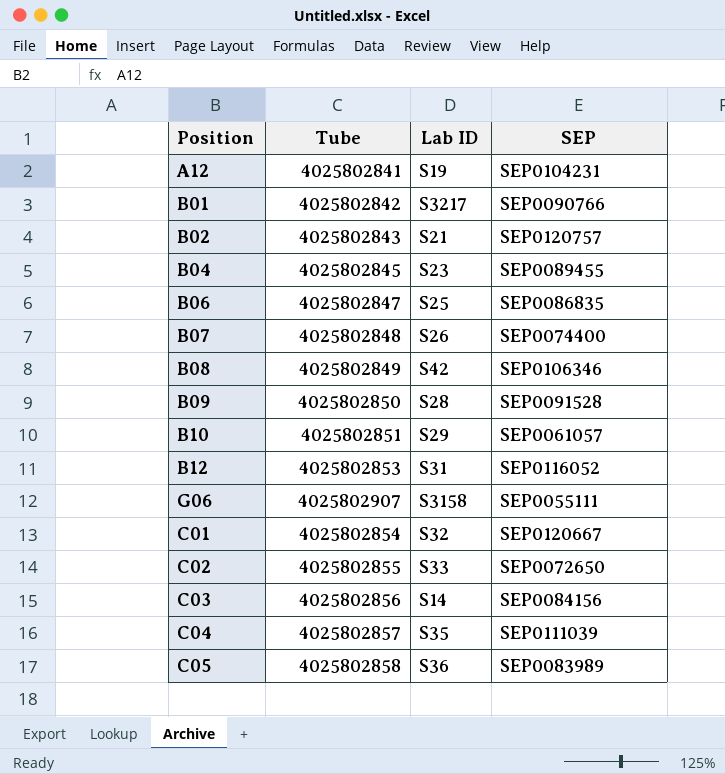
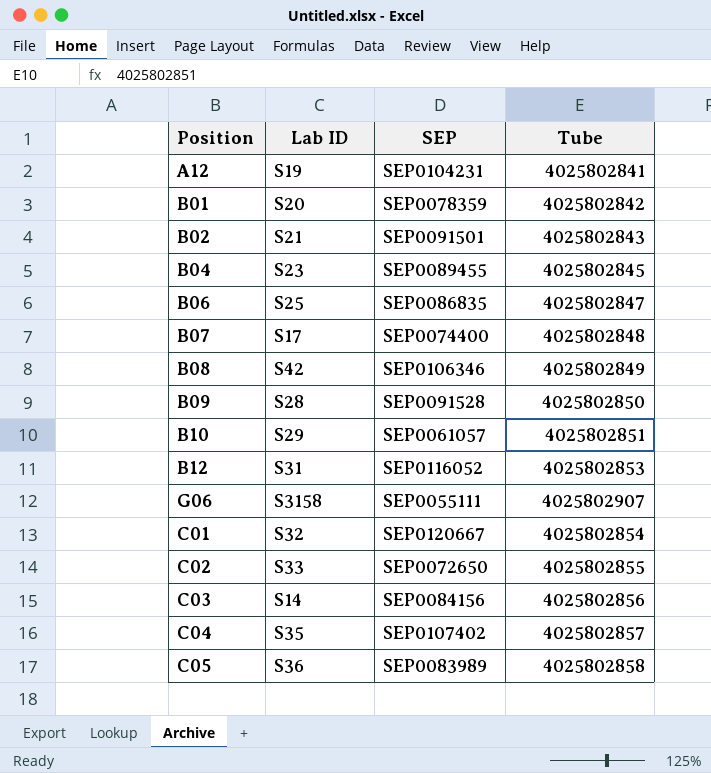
column Tube | position: 2 -> 4
B01 | Lab ID: S3217 -> S20
B01 | SEP: SEP0090766 -> SEP0078359
B02 | SEP: SEP0120757 -> SEP0091501
B07 | Lab ID: S26 -> S17
C04 | SEP: SEP0111039 -> SEP0107402

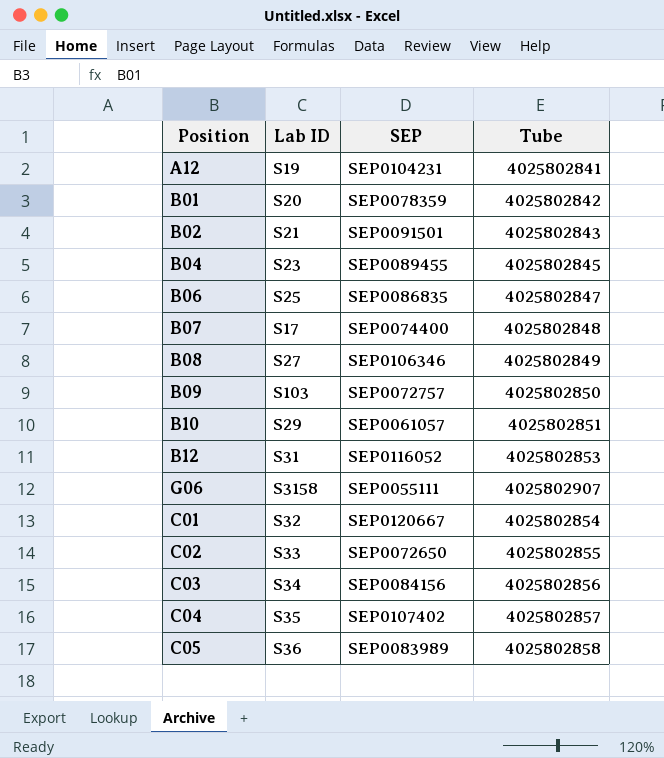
B08 | Lab ID: S42 -> S27
B09 | Lab ID: S28 -> S103
B09 | SEP: SEP0091528 -> SEP0072757
C03 | Lab ID: S14 -> S34

